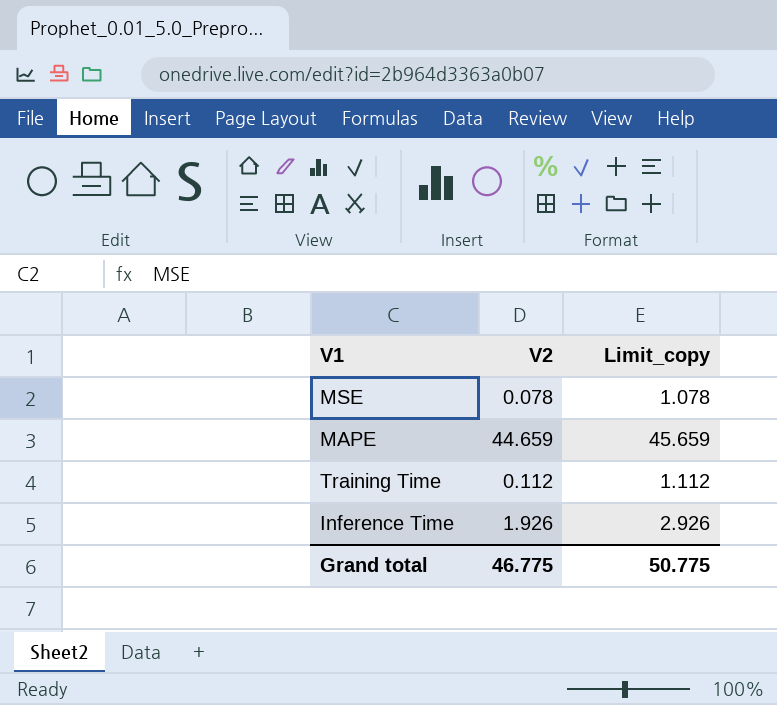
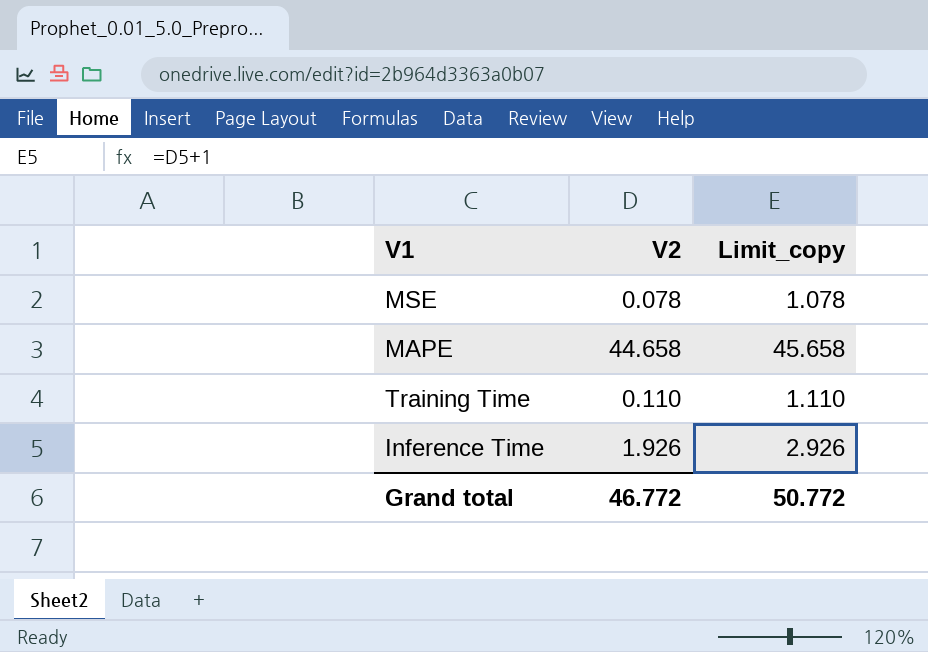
MAPE | V2: 44.659 -> 44.658
MAPE | Limit_copy: 45.659 -> 45.658
Training Time | V2: 0.112 -> 0.110
Training Time | Limit_copy: 1.112 -> 1.110
Grand total | V2: 46.775 -> 46.772
Grand total | Limit_copy: 50.775 -> 50.772

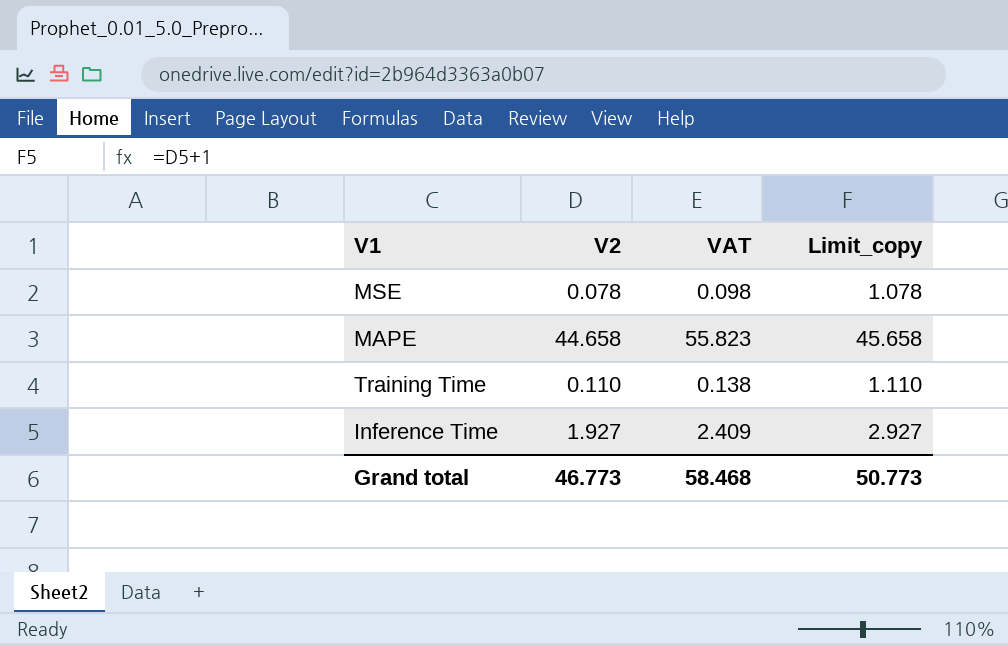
column VAT | formula: none -> [V2] * 1.25
Inference Time | V2: 1.926 -> 1.927
Inference Time | Limit_copy: 2.926 -> 2.927
Grand total | V2: 46.772 -> 46.773
Grand total | Limit_copy: 50.772 -> 50.773

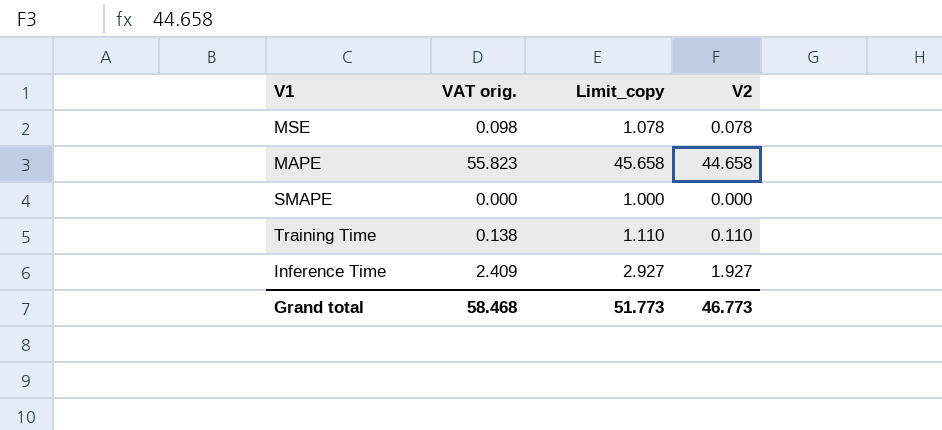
column name: VAT -> VAT orig.
column V2 | position: 2 -> 4
row SMAPE: none -> 0.000 | 1.000 | 0.000
Grand total | Limit_copy: 50.773 -> 51.773

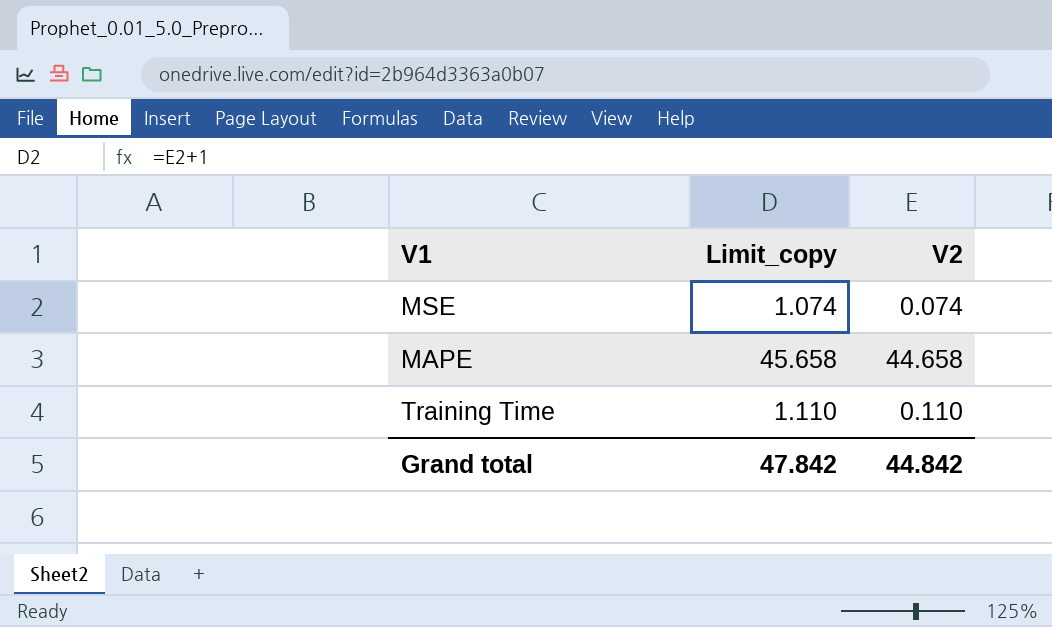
column VAT orig. | formula: [V2] * 1.25 -> none
row SMAPE: 0.000 | 1.000 | 0.000 -> none
row Inference Time: 2.409 | 2.927 | 1.927 -> none
MSE | Limit_copy: 1.078 -> 1.074
MSE | V2: 0.078 -> 0.074
Grand total | Limit_copy: 51.773 -> 47.842
Grand total | V2: 46.773 -> 44.842

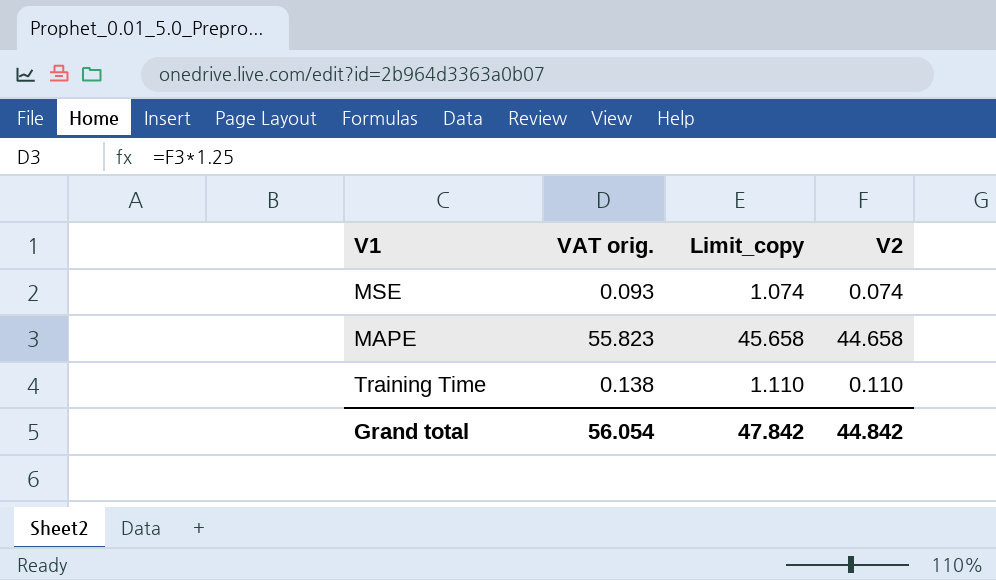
column VAT orig. | formula: none -> [V2] * 1.25

